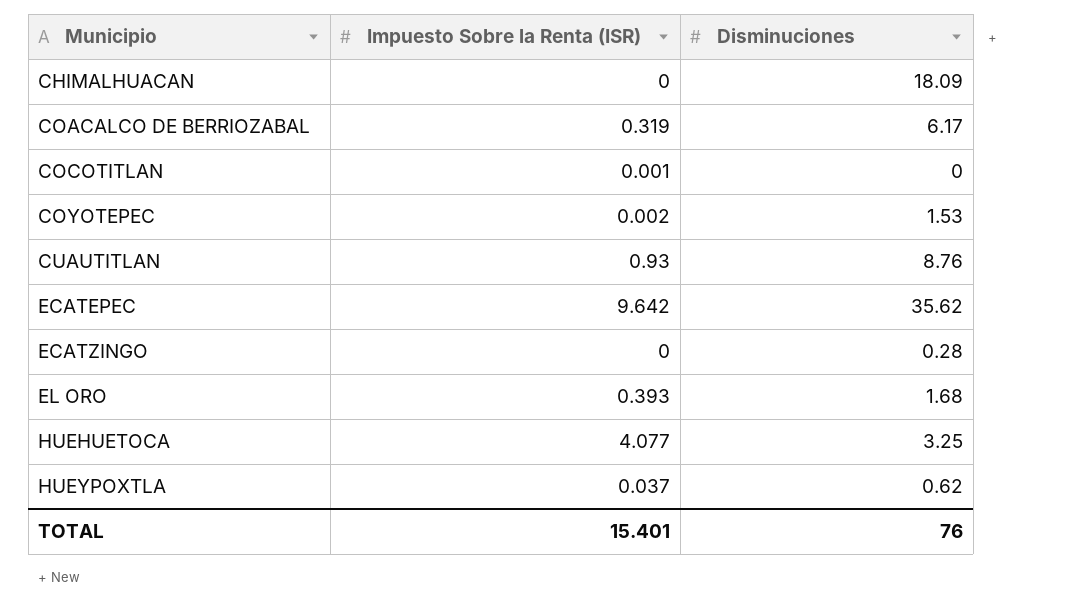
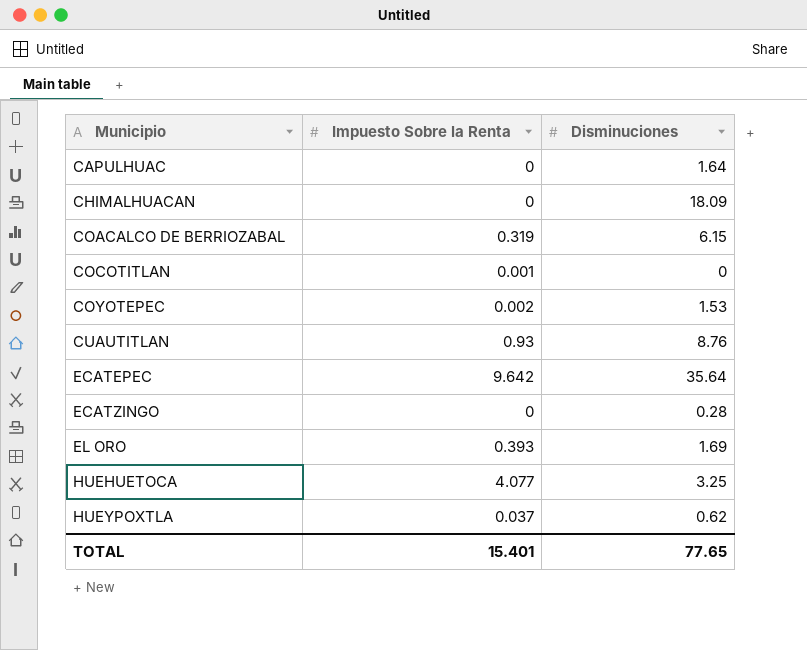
column name: Impuesto Sobre la Renta (ISR) -> Impuesto Sobre la Renta
row CAPULHUAC: none -> 0 | 1.64
COACALCO DE BERRIOZABAL | Disminuciones: 6.17 -> 6.15
ECATEPEC | Disminuciones: 35.62 -> 35.64
EL ORO | Disminuciones: 1.68 -> 1.69
TOTAL | Disminuciones: 76 -> 77.65

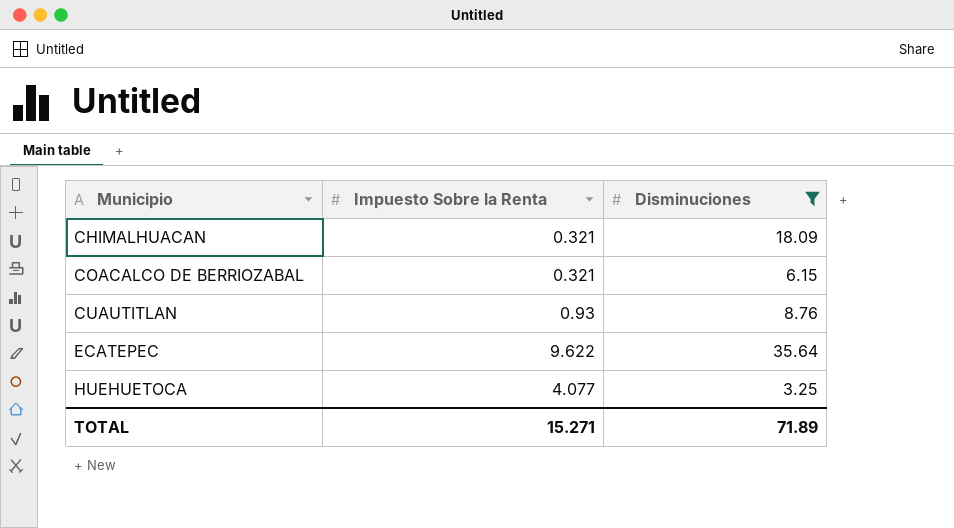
filter: none -> Disminuciones >= 3.25
CHIMALHUACAN | Impuesto Sobre la Renta: 0 -> 0.321
COACALCO DE BERRIOZABAL | Impuesto Sobre la Renta: 0.319 -> 0.321
ECATEPEC | Impuesto Sobre la Renta: 9.642 -> 9.622
TOTAL | Impuesto Sobre la Renta: 15.401 -> 15.271
TOTAL | Disminuciones: 77.65 -> 71.89

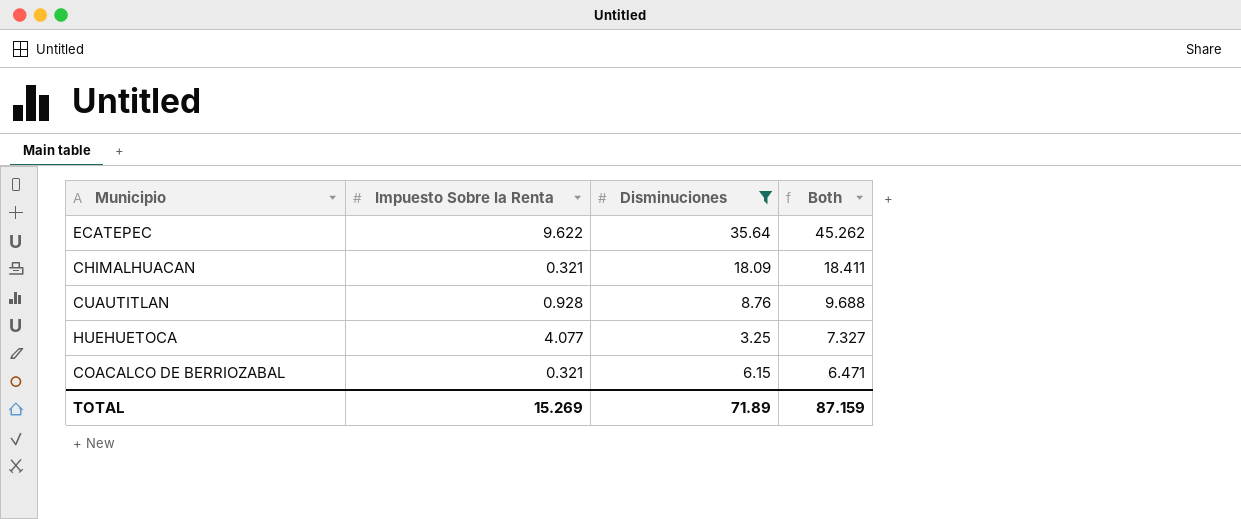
row order: Municipio ascending -> Both descending
column Both | formula: none -> [Impuesto Sobre la Renta] + [Disminuciones]
CUAUTITLAN | Impuesto Sobre la Renta: 0.93 -> 0.928
TOTAL | Impuesto Sobre la Renta: 15.271 -> 15.269

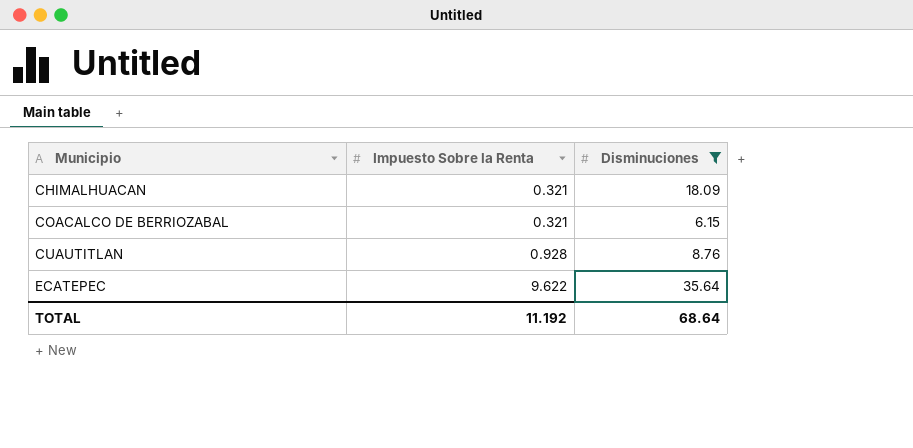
row order: Both descending -> Municipio ascending
column Both | formula: [Impuesto Sobre la Renta] + [Disminuciones] -> none
row HUEHUETOCA: 4.077 | 3.25 | 7.327 -> none
TOTAL | Impuesto Sobre la Renta: 15.269 -> 11.192
TOTAL | Disminuciones: 71.89 -> 68.64

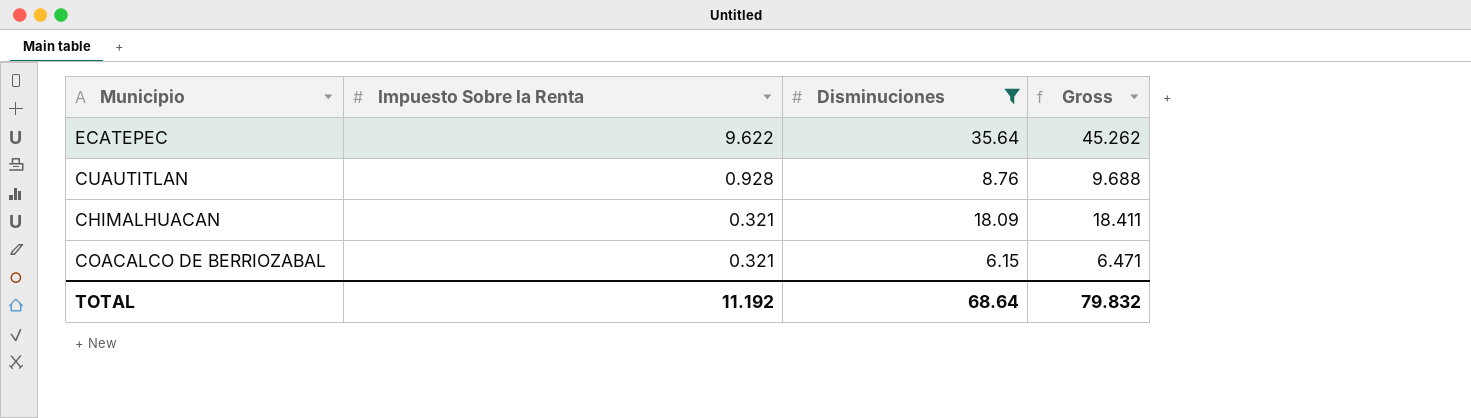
row order: Municipio ascending -> Impuesto Sobre la Renta descending
column Gross | formula: none -> [Impuesto Sobre la Renta] + [Disminuciones]

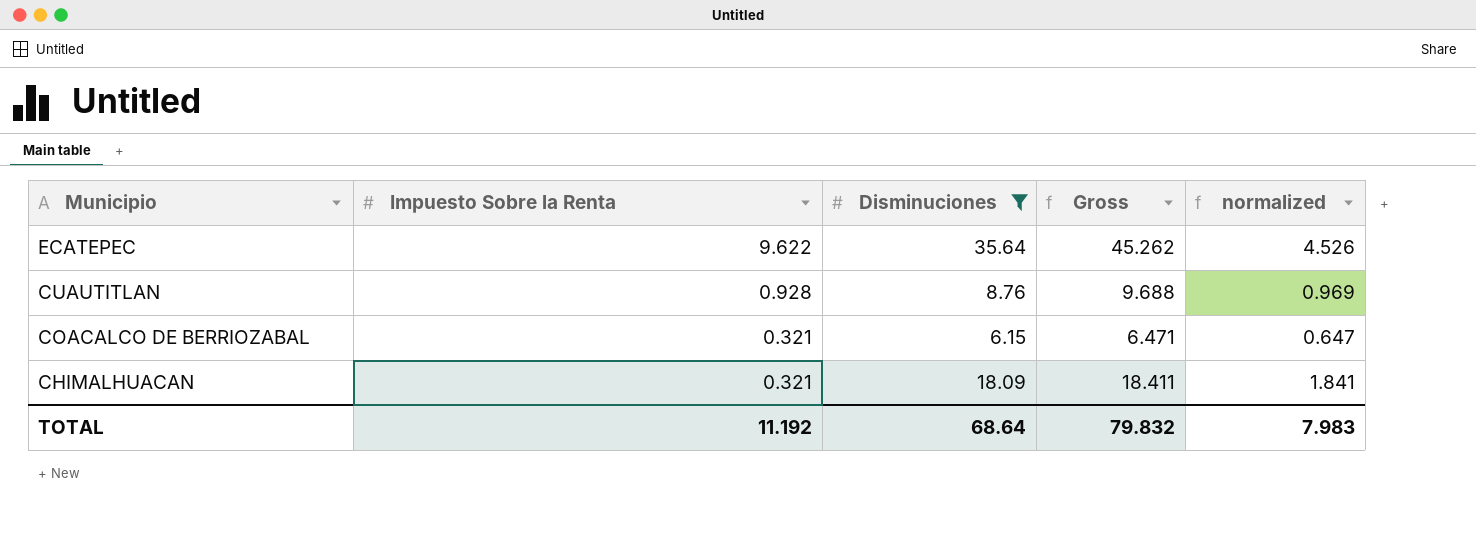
row order: Impuesto Sobre la Renta descending -> Municipio descending
column normalized | formula: none -> [Gross] * 0.1

